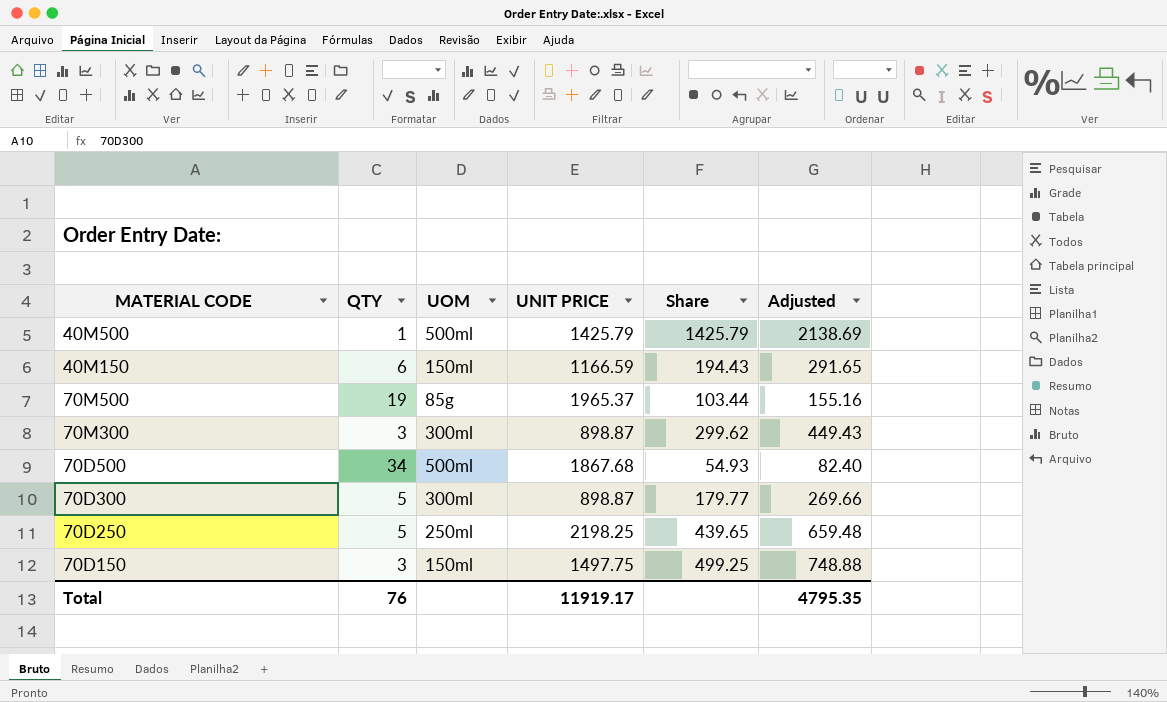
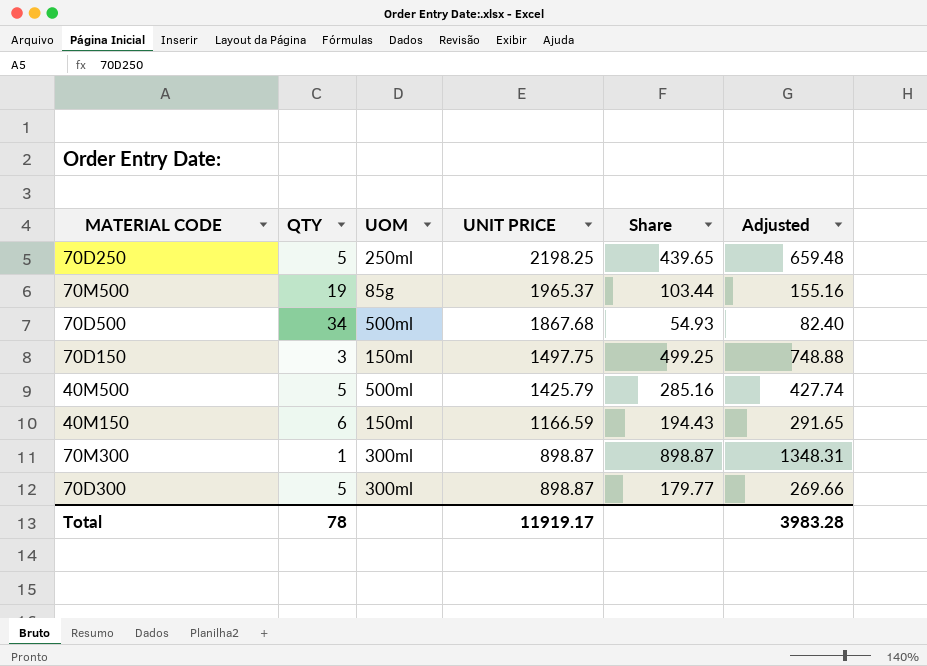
row order: none -> UNIT PRICE descending
40M500 | QTY: 1 -> 5
40M500 | Share: 1425.79 -> 285.16
40M500 | Adjusted: 2138.69 -> 427.74
70M300 | QTY: 3 -> 1
70M300 | Share: 299.62 -> 898.87
70M300 | Adjusted: 449.43 -> 1348.31
Total | QTY: 76 -> 78
Total | Adjusted: 4795.35 -> 3983.28

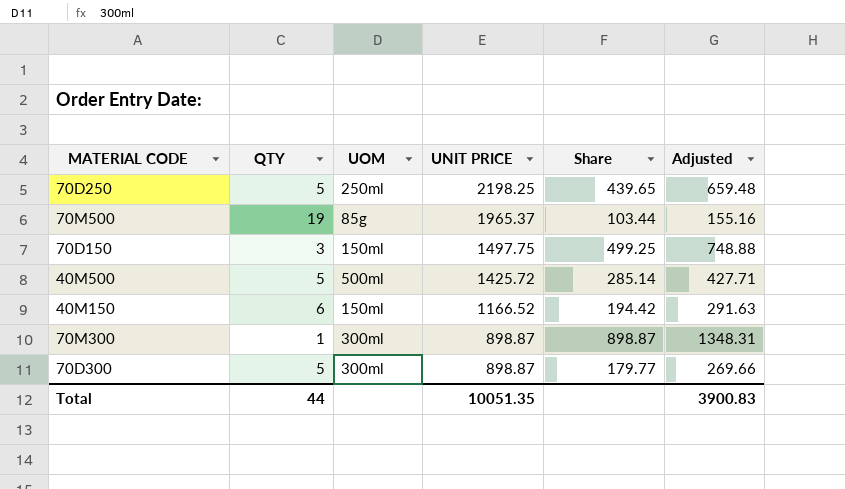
row 70D500: 34 | 500ml | 1867.68 | 54.93 | 82.40 -> none
40M500 | UNIT PRICE: 1425.79 -> 1425.72
40M500 | Share: 285.16 -> 285.14
40M500 | Adjusted: 427.74 -> 427.71
40M150 | UNIT PRICE: 1166.59 -> 1166.52
40M150 | Share: 194.43 -> 194.42
40M150 | Adjusted: 291.65 -> 291.63
Total | QTY: 78 -> 44
Total | UNIT PRICE: 11919.17 -> 10051.35
Total | Adjusted: 3983.28 -> 3900.83

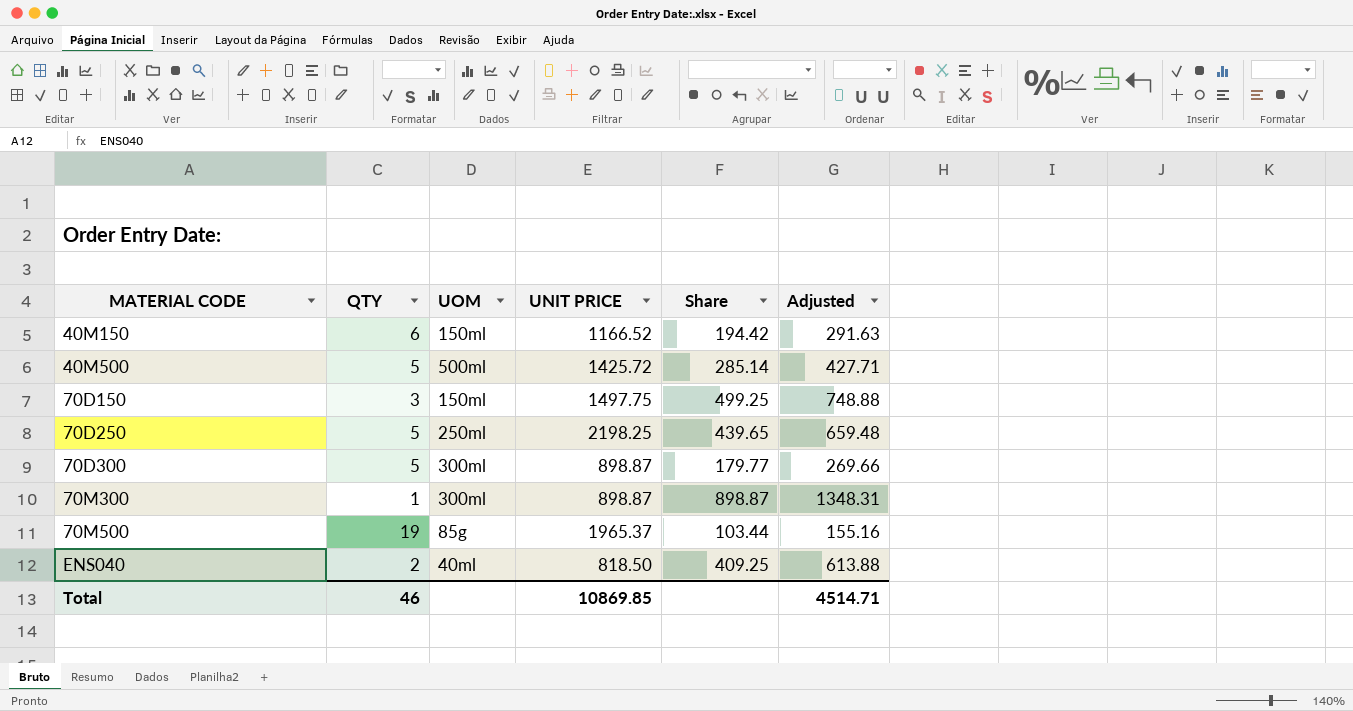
row order: UNIT PRICE descending -> MATERIAL CODE ascending
row ENS040: none -> 2 | 40ml | 818.50 | 409.25 | 613.88
Total | QTY: 44 -> 46
Total | UNIT PRICE: 10051.35 -> 10869.85
Total | Adjusted: 3900.83 -> 4514.71

